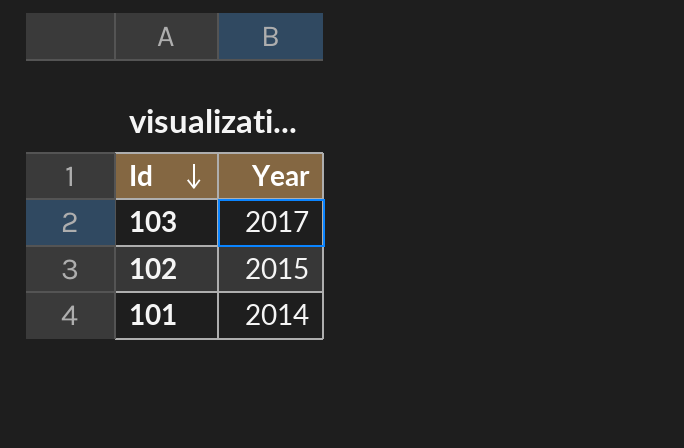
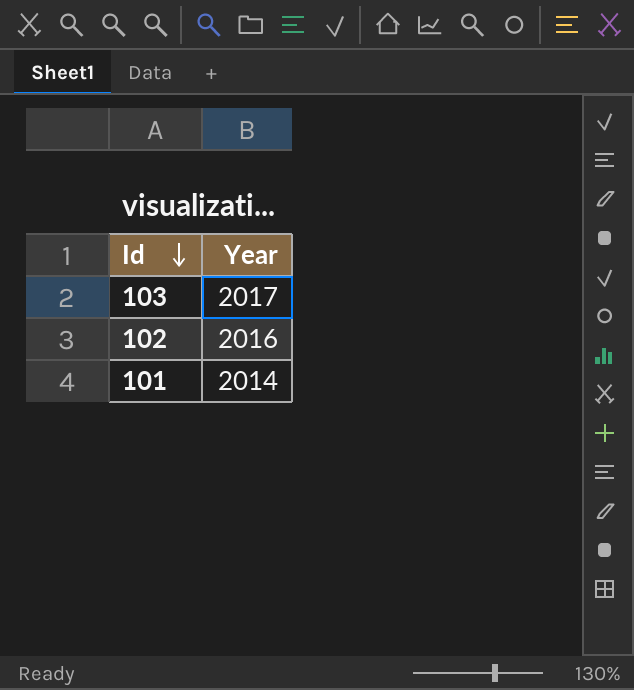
102 | Year: 2015 -> 2016

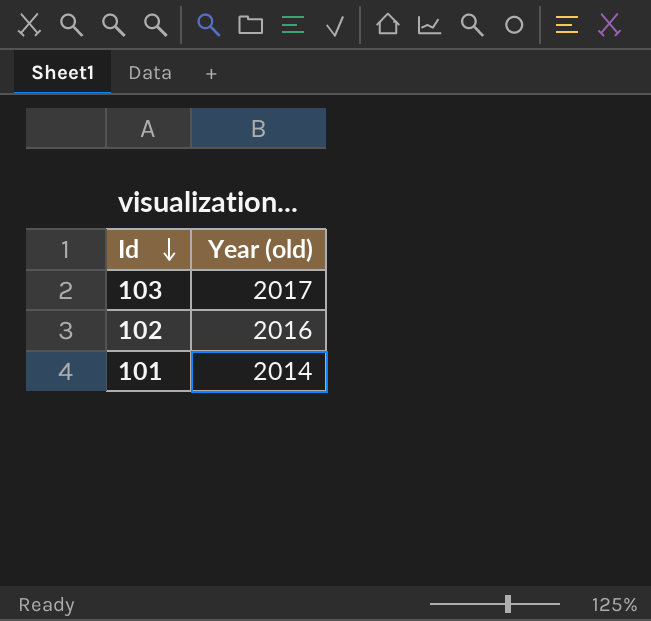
column name: Year -> Year (old)

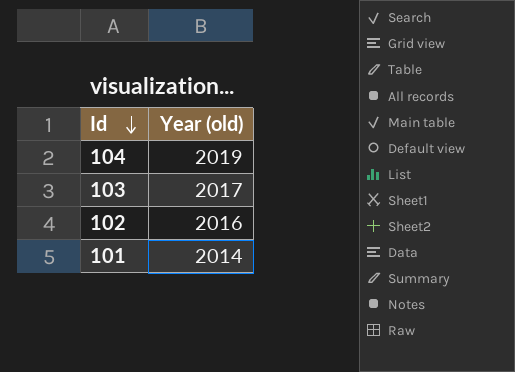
row 104: none -> 2019

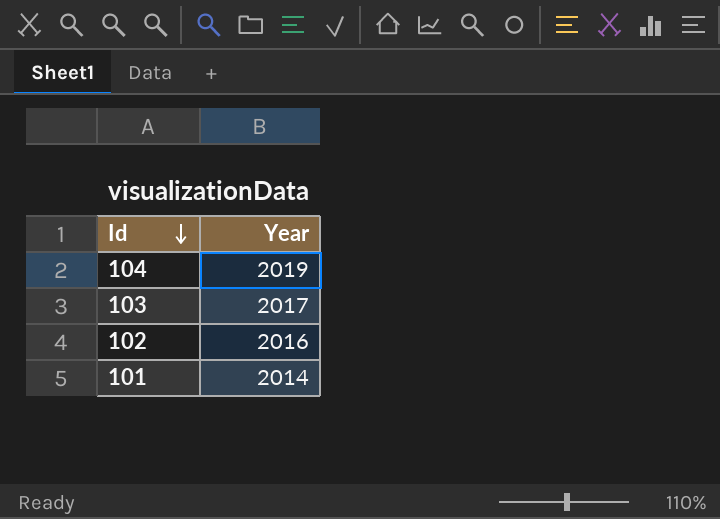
column name: Year (old) -> Year

